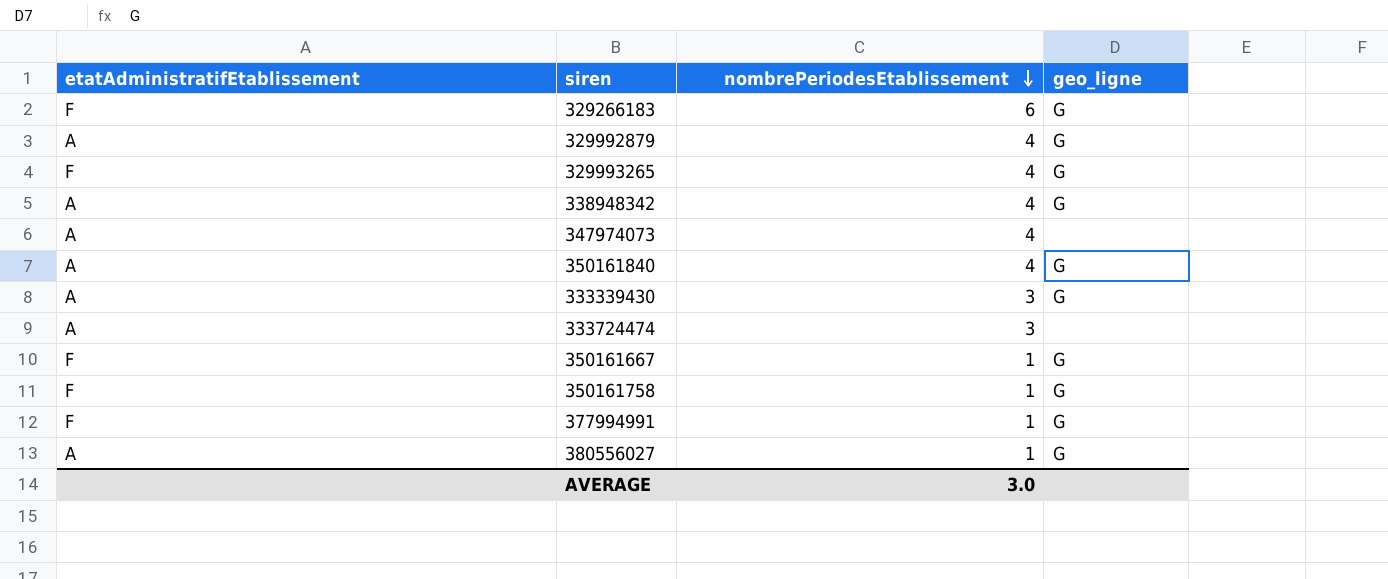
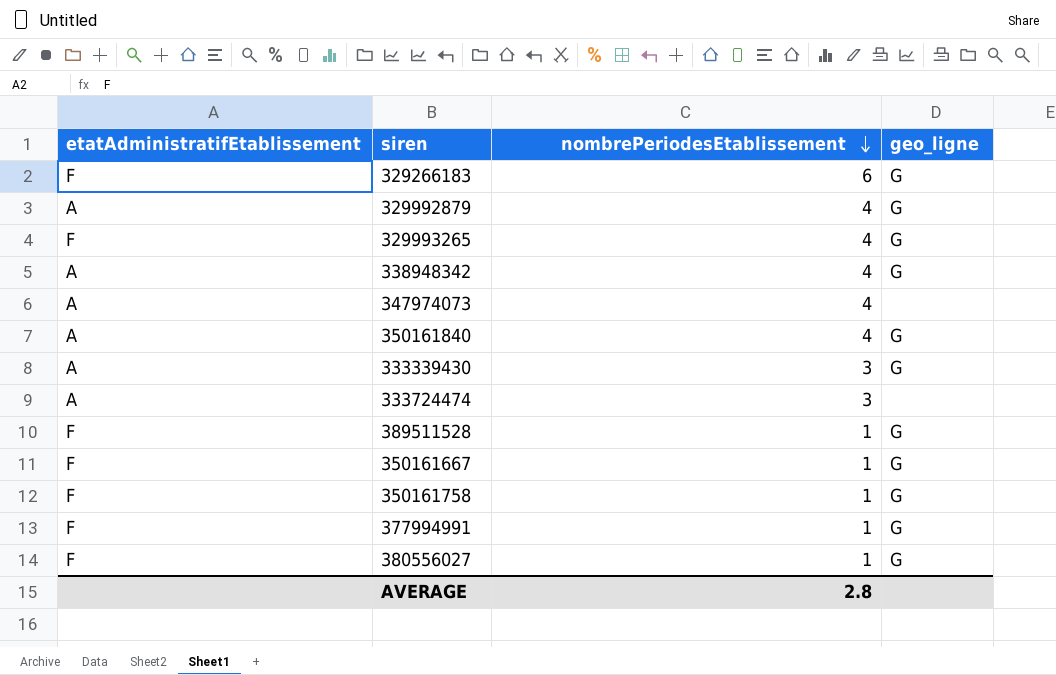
row 389511528: none -> F | 1 | G
380556027 | etatAdministratifEtablissement: A -> F
AVERAGE | nombrePeriodesEtablissement: 3.0 -> 2.8

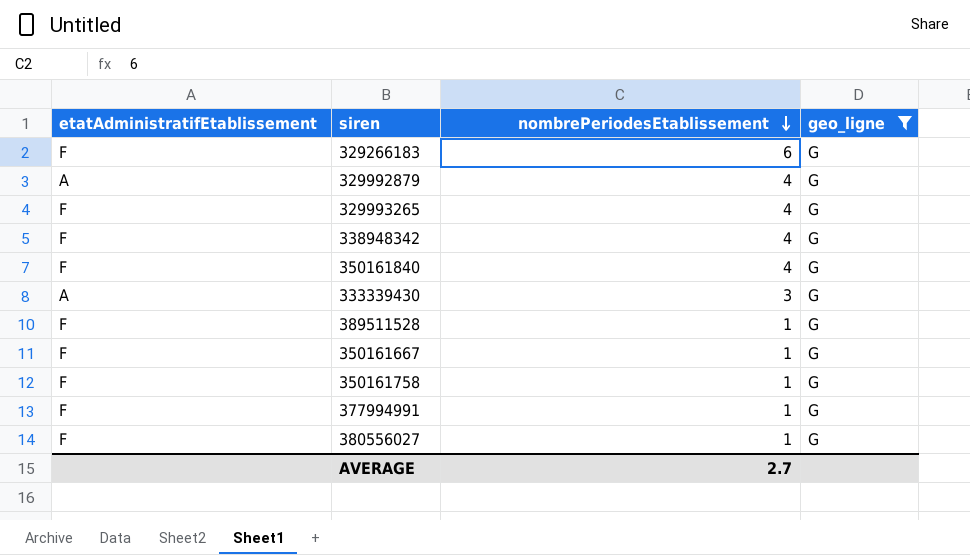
filter: none -> geo_ligne = G
338948342 | etatAdministratifEtablissement: A -> F
350161840 | etatAdministratifEtablissement: A -> F
AVERAGE | nombrePeriodesEtablissement: 2.8 -> 2.7

